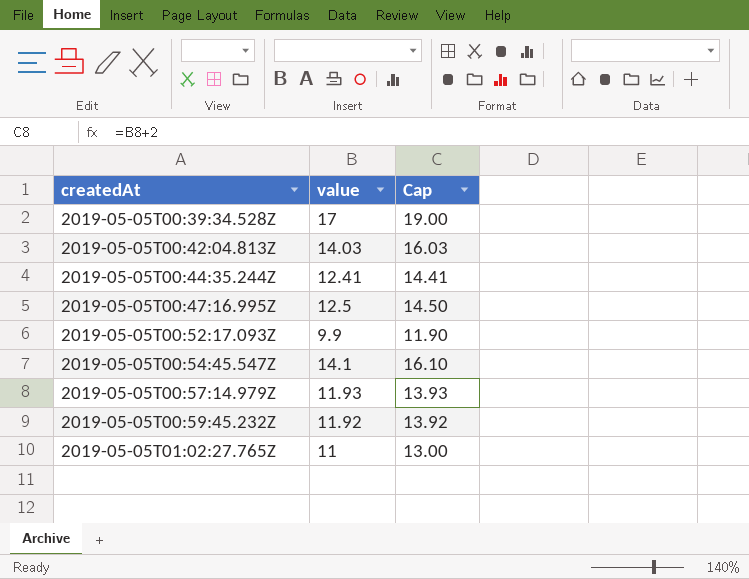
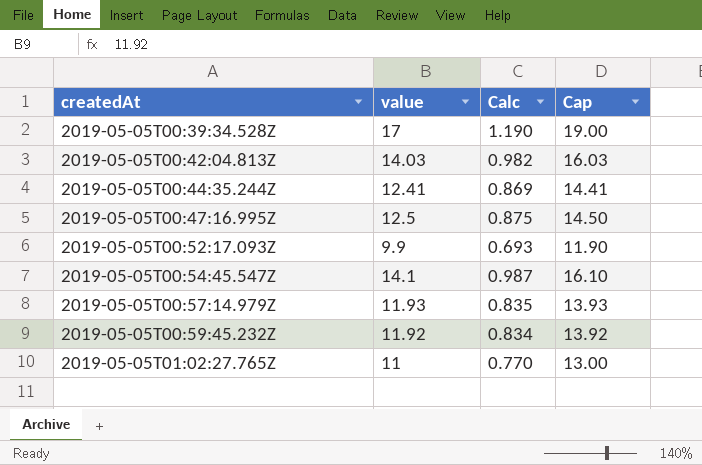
column Calc | formula: none -> [value] * 0.07

